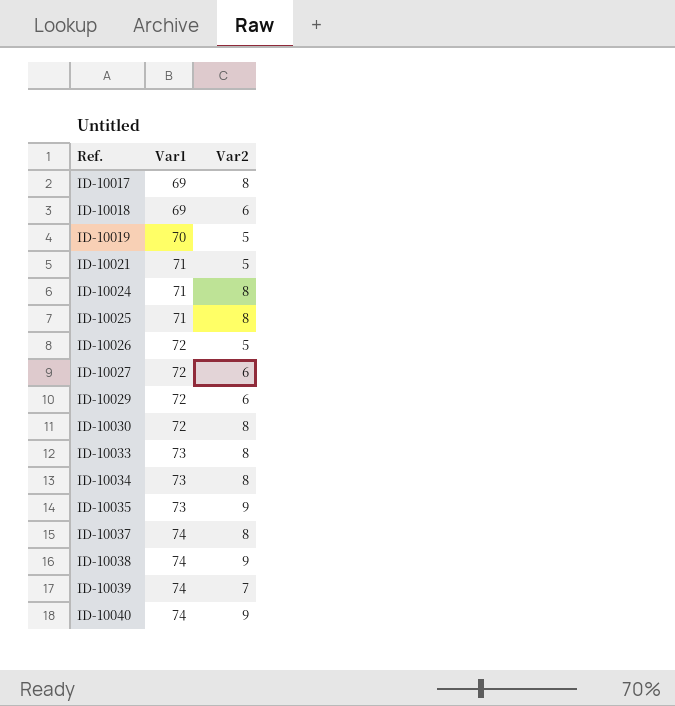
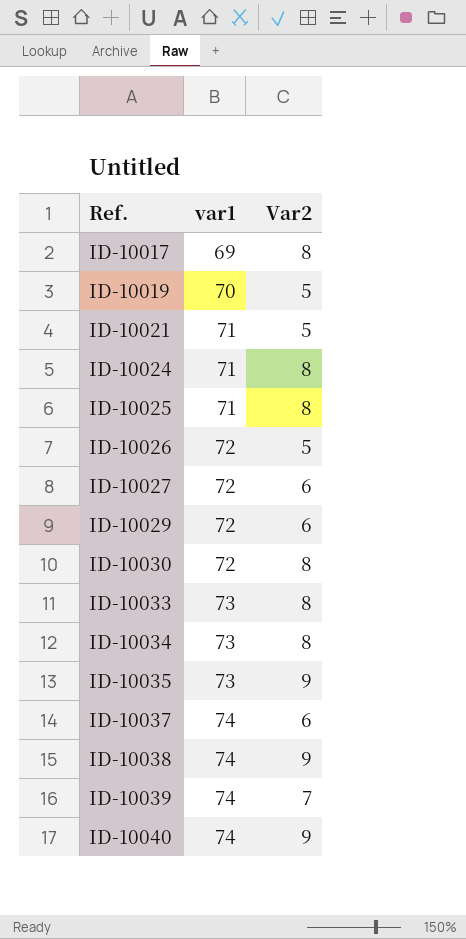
column name: Var1 -> var1
row ID-10018: 69 | 6 -> none
ID-10037 | Var2: 8 -> 6

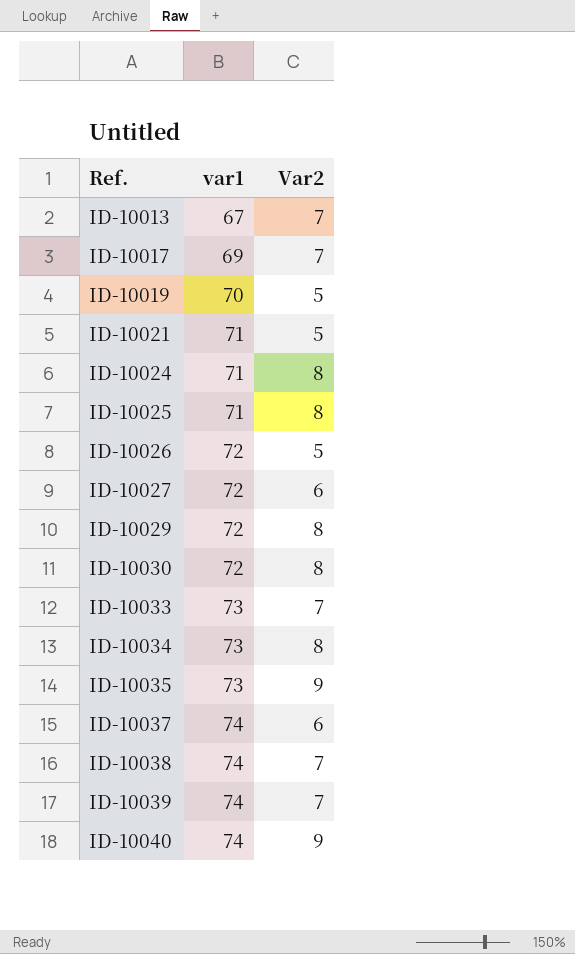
row ID-10013: none -> 67 | 7
ID-10017 | Var2: 8 -> 7
ID-10029 | Var2: 6 -> 8
ID-10033 | Var2: 8 -> 7
ID-10038 | Var2: 9 -> 7

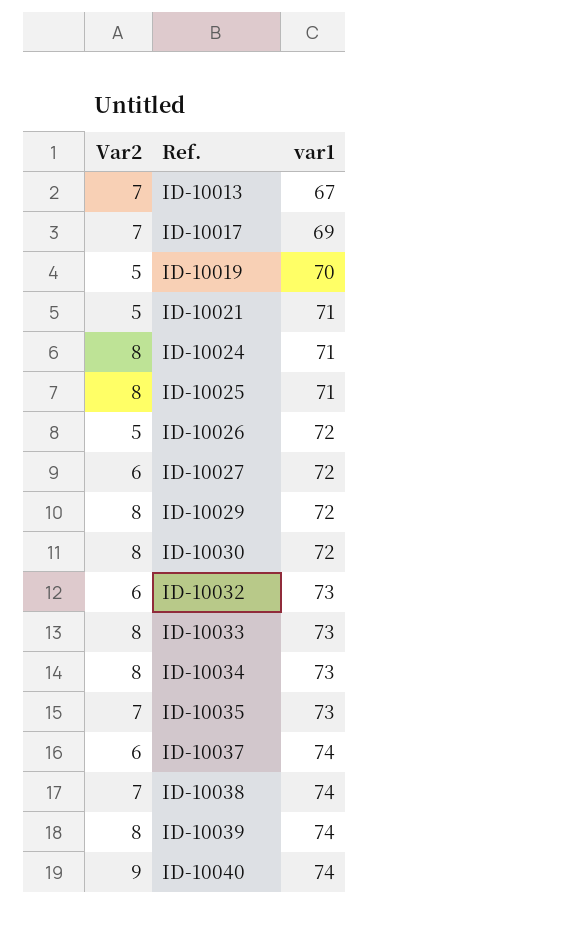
column Var2 | position: 3 -> 1
row ID-10032: none -> 6 | 73
ID-10033 | Var2: 7 -> 8
ID-10035 | Var2: 9 -> 7
ID-10039 | Var2: 7 -> 8

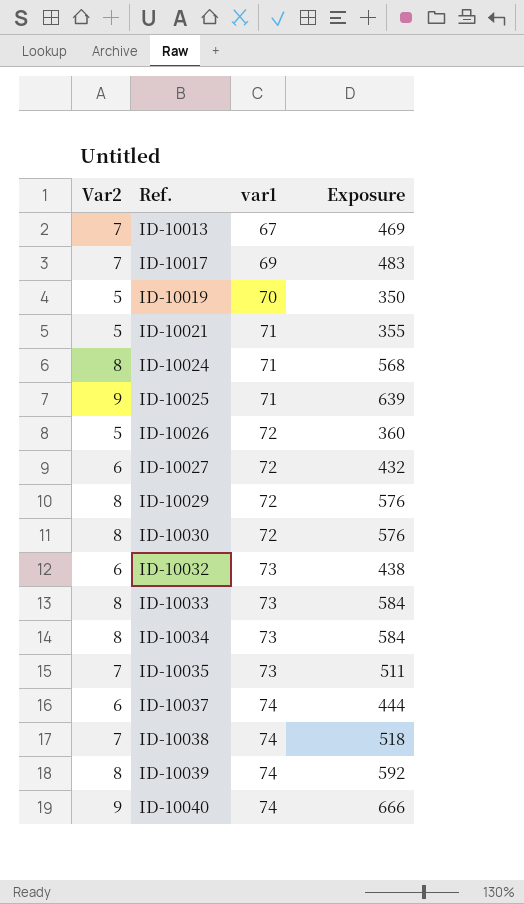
column Exposure | formula: none -> [Var2] * [var1]
ID-10025 | Var2: 8 -> 9

